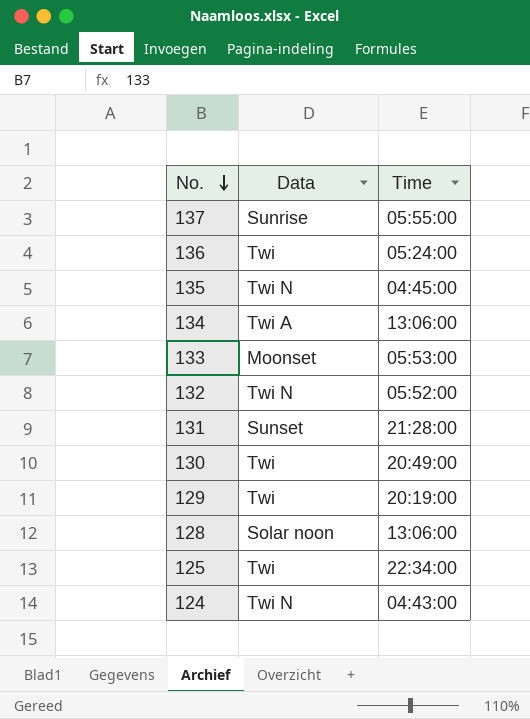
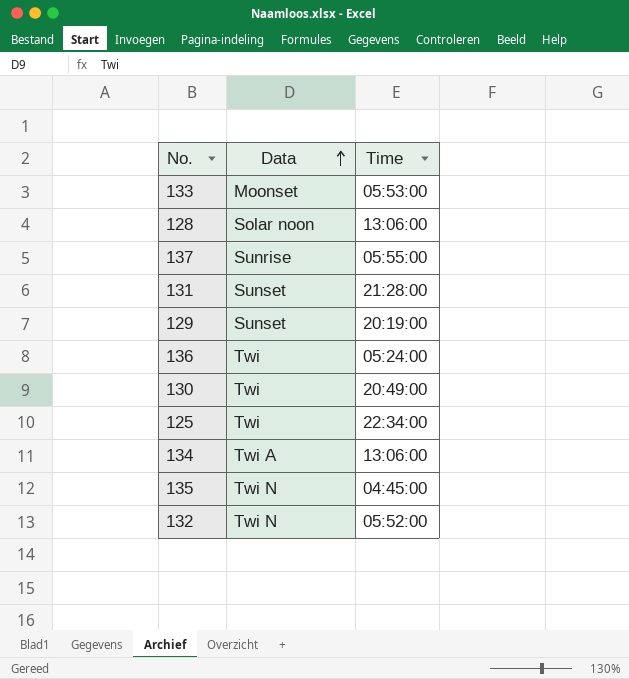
row order: No. descending -> Data ascending
row 124: Twi N | 04:43:00 -> none
129 | Data: Twi -> Sunset

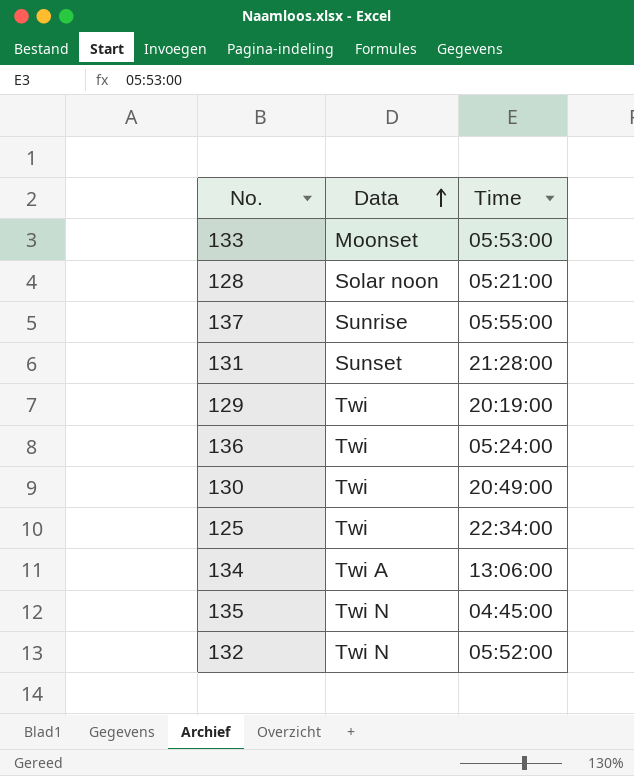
128 | Time: 13:06:00 -> 05:21:00
129 | Data: Sunset -> Twi

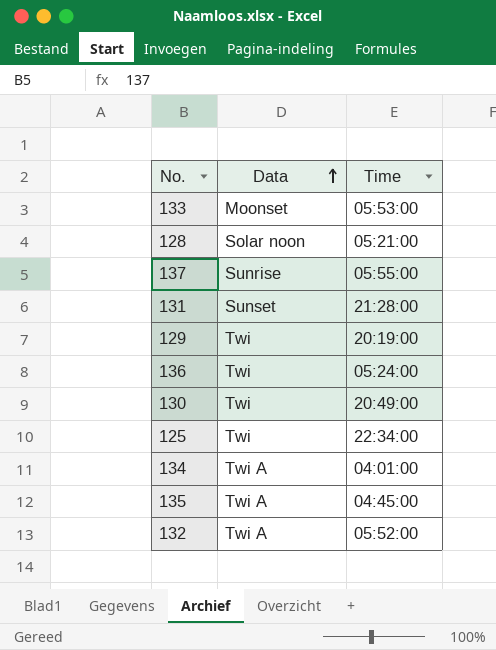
134 | Time: 13:06:00 -> 04:01:00
135 | Data: Twi N -> Twi A
132 | Data: Twi N -> Twi A

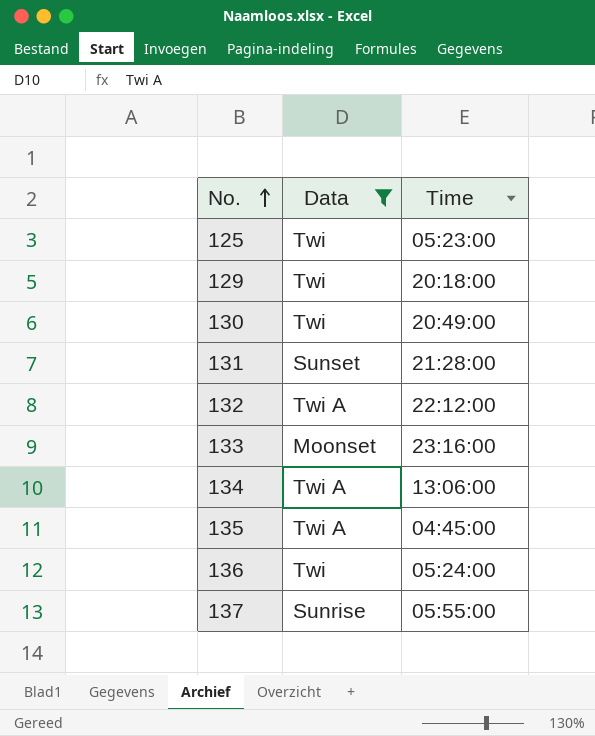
filter: none -> Data != Solar noon
row order: Data ascending -> No. ascending
125 | Time: 22:34:00 -> 05:23:00
129 | Time: 20:19:00 -> 20:18:00
132 | Time: 05:52:00 -> 22:12:00
133 | Time: 05:53:00 -> 23:16:00
134 | Time: 04:01:00 -> 13:06:00

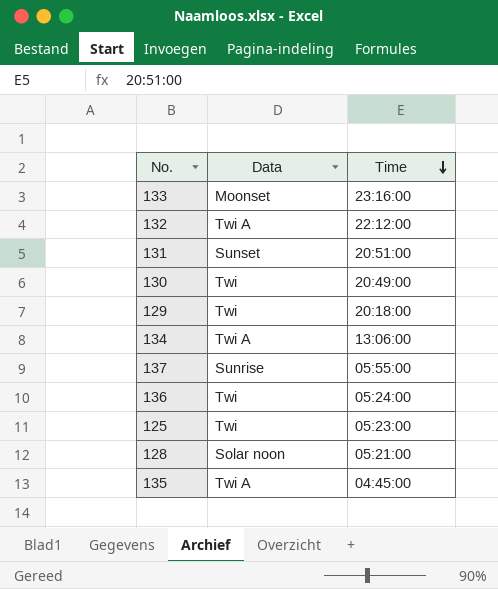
filter: Data != Solar noon -> none
row order: No. ascending -> Time descending
131 | Time: 21:28:00 -> 20:51:00

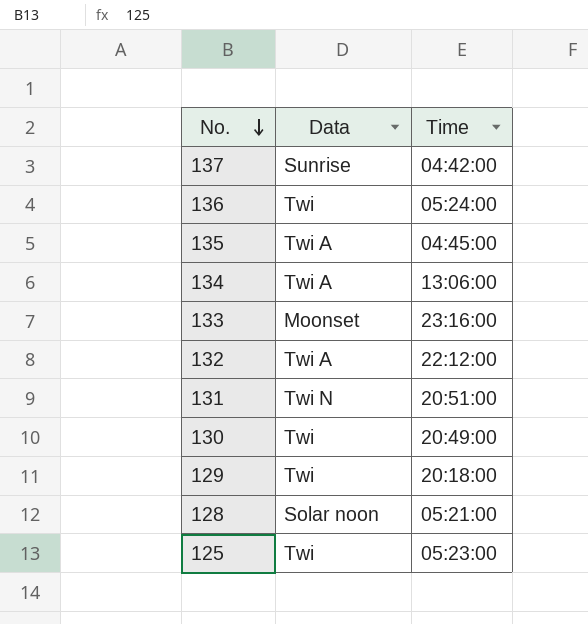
row order: Time descending -> No. descending
137 | Time: 05:55:00 -> 04:42:00
131 | Data: Sunset -> Twi N

